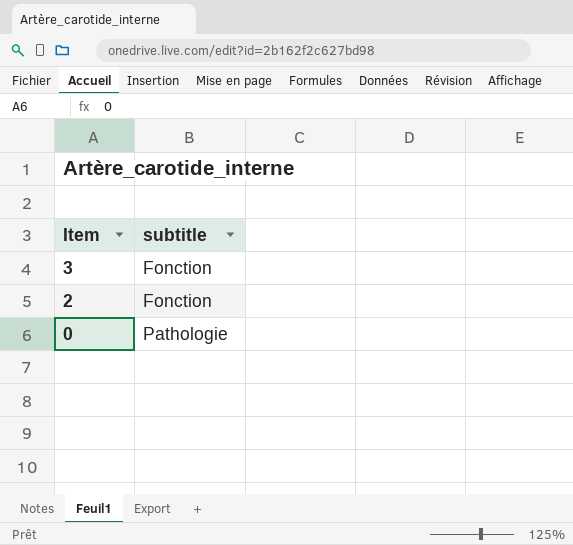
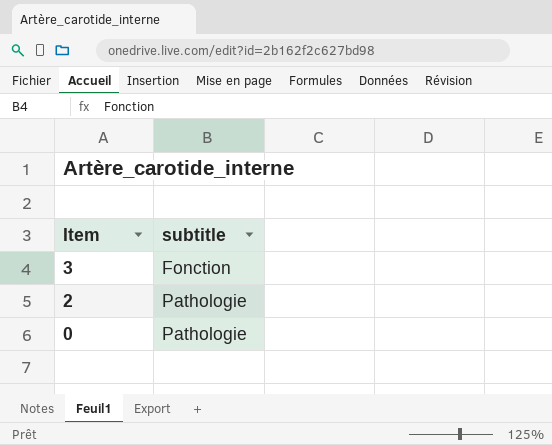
2 | subtitle: Fonction -> Pathologie

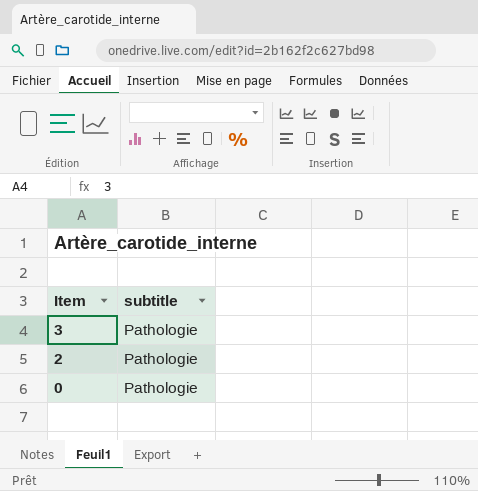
3 | subtitle: Fonction -> Pathologie

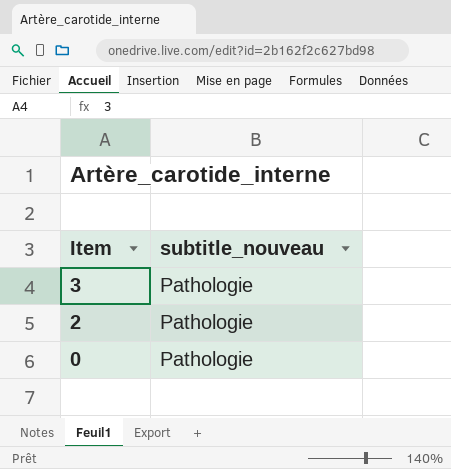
column name: subtitle -> subtitle_nouveau

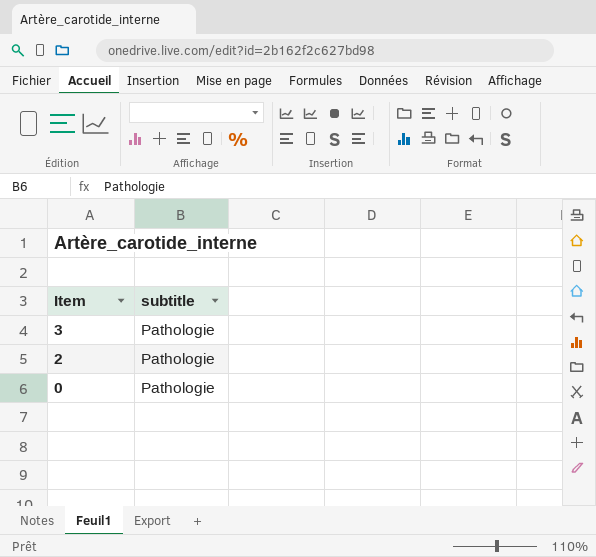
column name: subtitle_nouveau -> subtitle

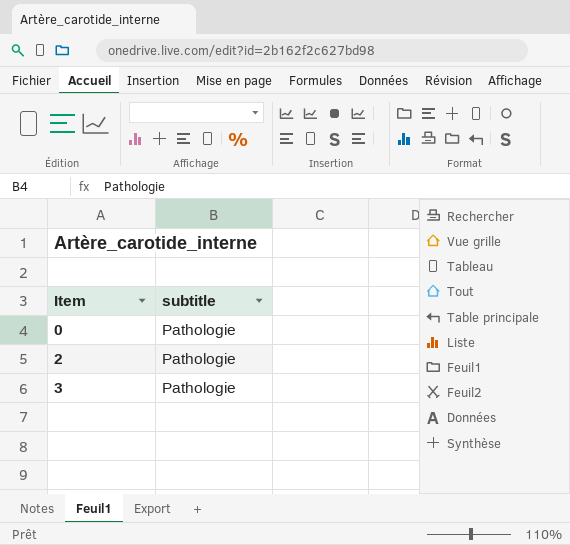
row order: Item descending -> Item ascending

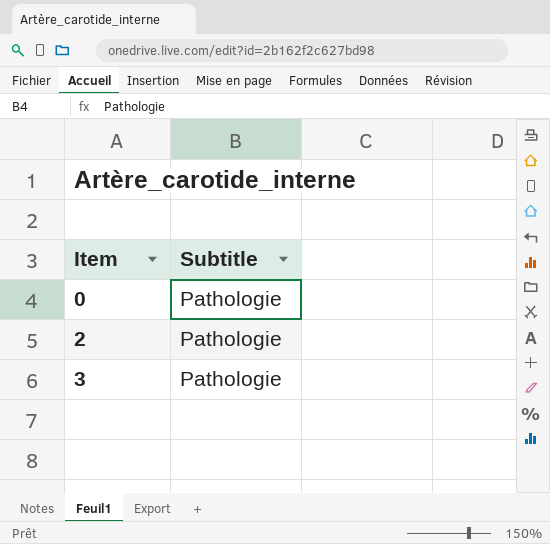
column name: subtitle -> Subtitle

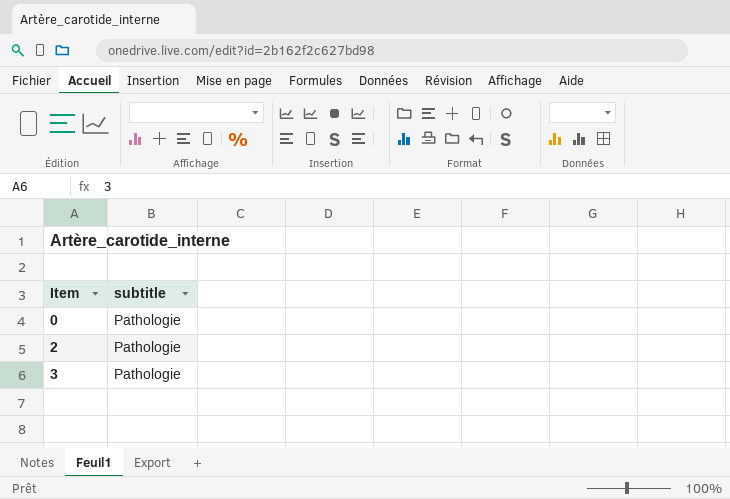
column name: Subtitle -> subtitle

